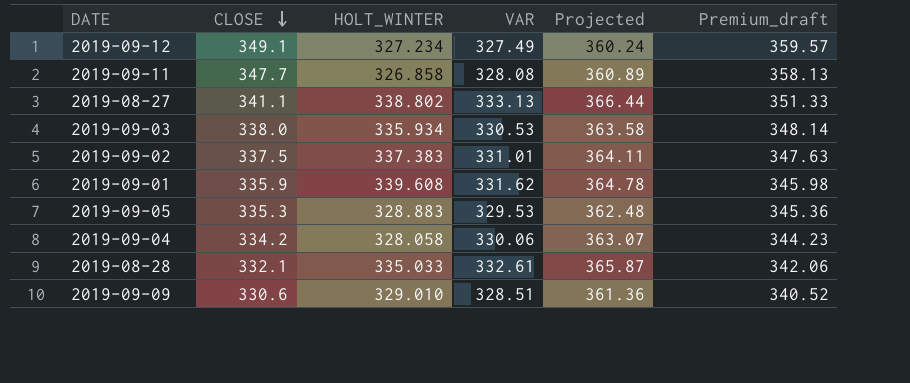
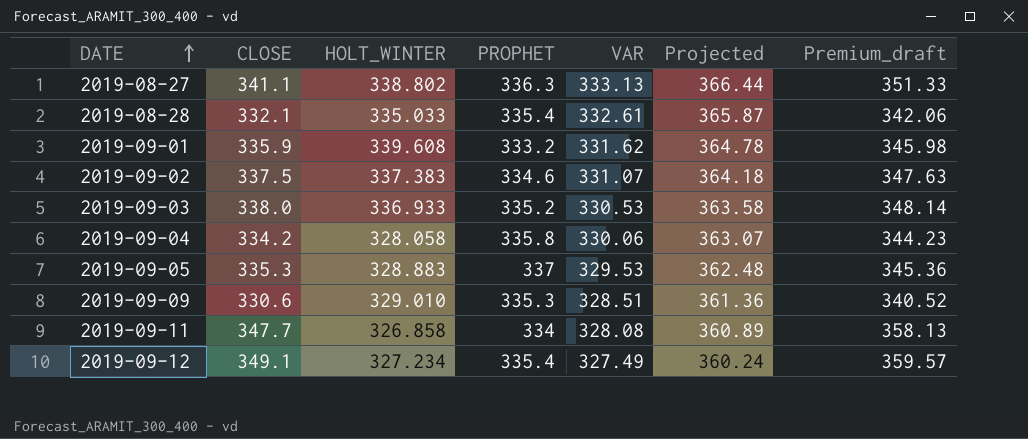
row order: CLOSE descending -> DATE ascending
column PROPHET | position: none -> 4
2019-09-02 | VAR: 331.01 -> 331.07
2019-09-02 | Projected: 364.11 -> 364.18
2019-09-03 | HOLT_WINTER: 335.934 -> 336.933

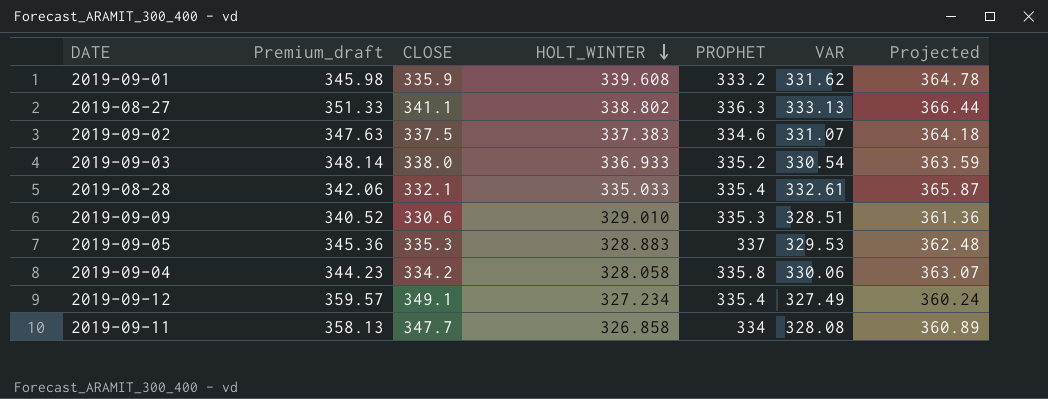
row order: DATE ascending -> HOLT_WINTER descending
column Premium_draft | position: 7 -> 2
2019-09-03 | VAR: 330.53 -> 330.54
2019-09-03 | Projected: 363.58 -> 363.59

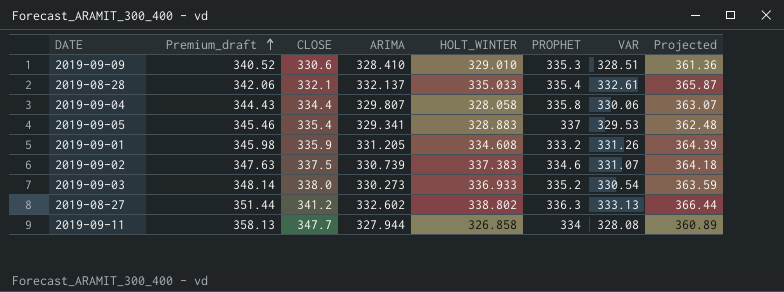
row order: HOLT_WINTER descending -> Premium_draft ascending
column ARIMA | position: none -> 4
row 2019-09-12: 359.57 | 349.1 | 327.234 | 335.4 | 327.49 | 360.24 -> none
2019-09-04 | Premium_draft: 344.23 -> 344.43
2019-09-04 | CLOSE: 334.2 -> 334.4
2019-09-05 | Premium_draft: 345.36 -> 345.46
2019-09-05 | CLOSE: 335.3 -> 335.4
2019-09-01 | HOLT_WINTER: 339.608 -> 334.608
2019-09-01 | VAR: 331.62 -> 331.26
2019-09-01 | Projected: 364.78 -> 364.39
2019-08-27 | Premium_draft: 351.33 -> 351.44
2019-08-27 | CLOSE: 341.1 -> 341.2

